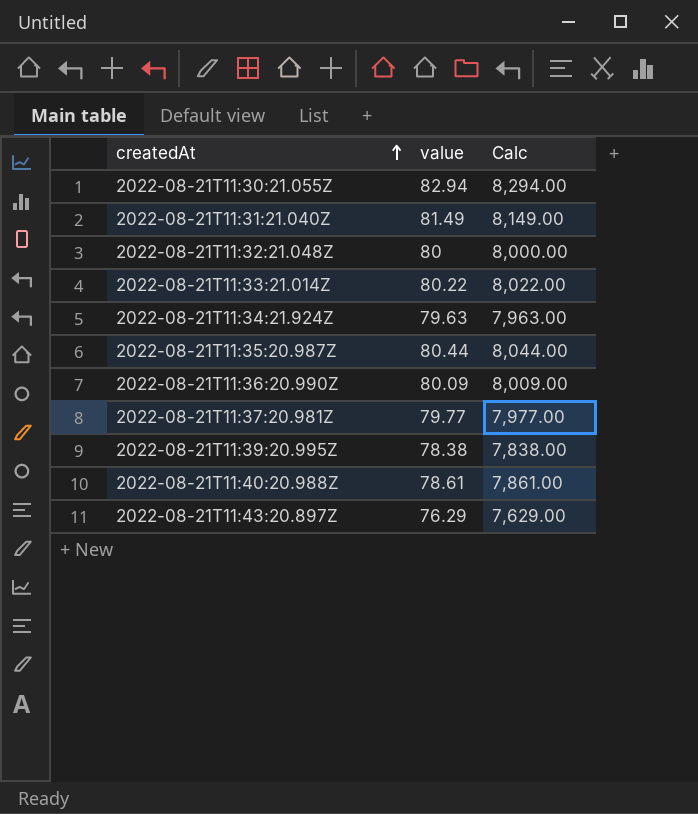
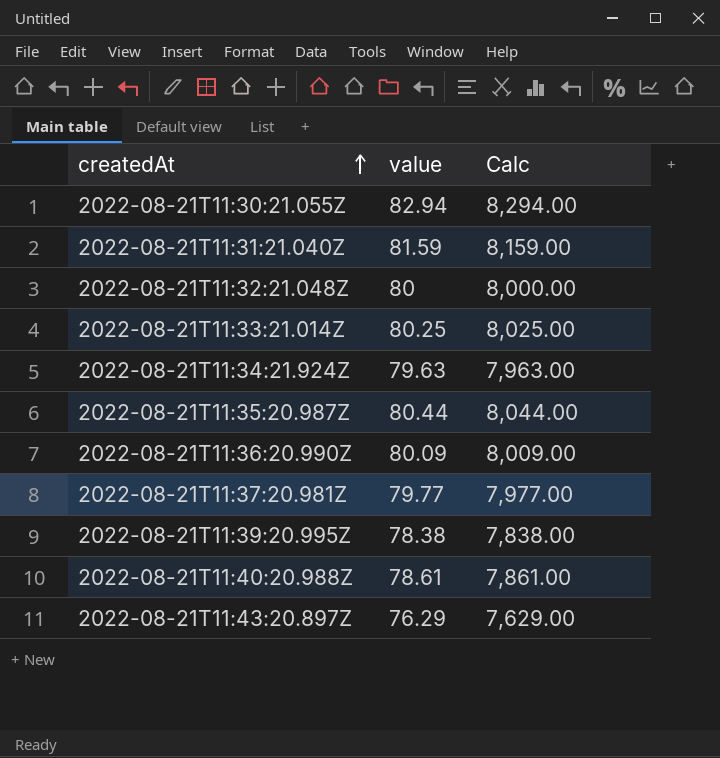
2022-08-21T11:31:21.040Z | value: 81.49 -> 81.59
2022-08-21T11:31:21.040Z | Calc: 8,149.00 -> 8,159.00
2022-08-21T11:33:21.014Z | value: 80.22 -> 80.25
2022-08-21T11:33:21.014Z | Calc: 8,022.00 -> 8,025.00

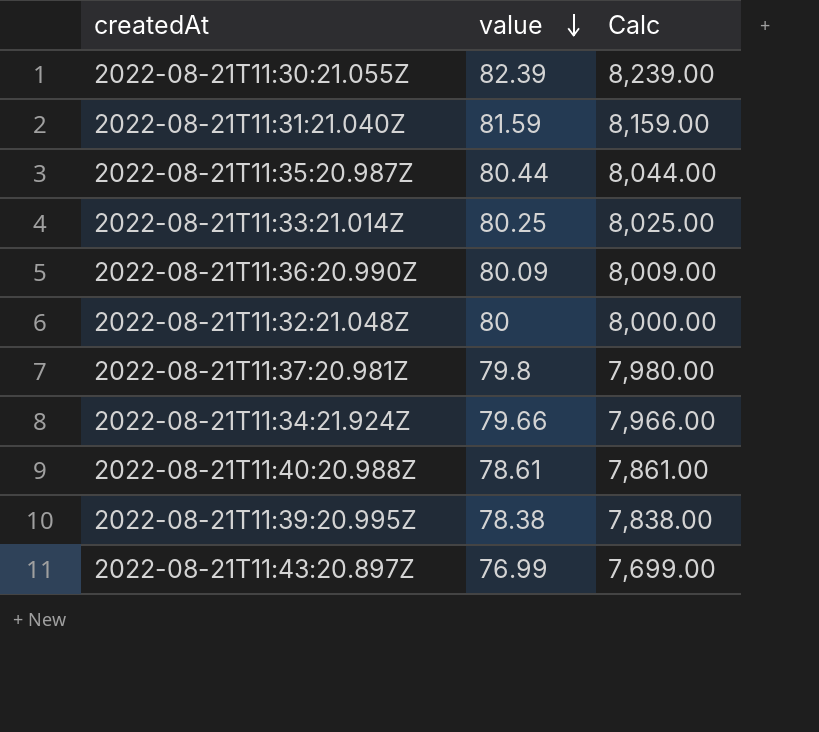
row order: createdAt ascending -> value descending
2022-08-21T11:30:21.055Z | value: 82.94 -> 82.39
2022-08-21T11:30:21.055Z | Calc: 8,294.00 -> 8,239.00
2022-08-21T11:37:20.981Z | value: 79.77 -> 79.8
2022-08-21T11:37:20.981Z | Calc: 7,977.00 -> 7,980.00
2022-08-21T11:34:21.924Z | value: 79.63 -> 79.66
2022-08-21T11:34:21.924Z | Calc: 7,963.00 -> 7,966.00
2022-08-21T11:43:20.897Z | value: 76.29 -> 76.99
2022-08-21T11:43:20.897Z | Calc: 7,629.00 -> 7,699.00

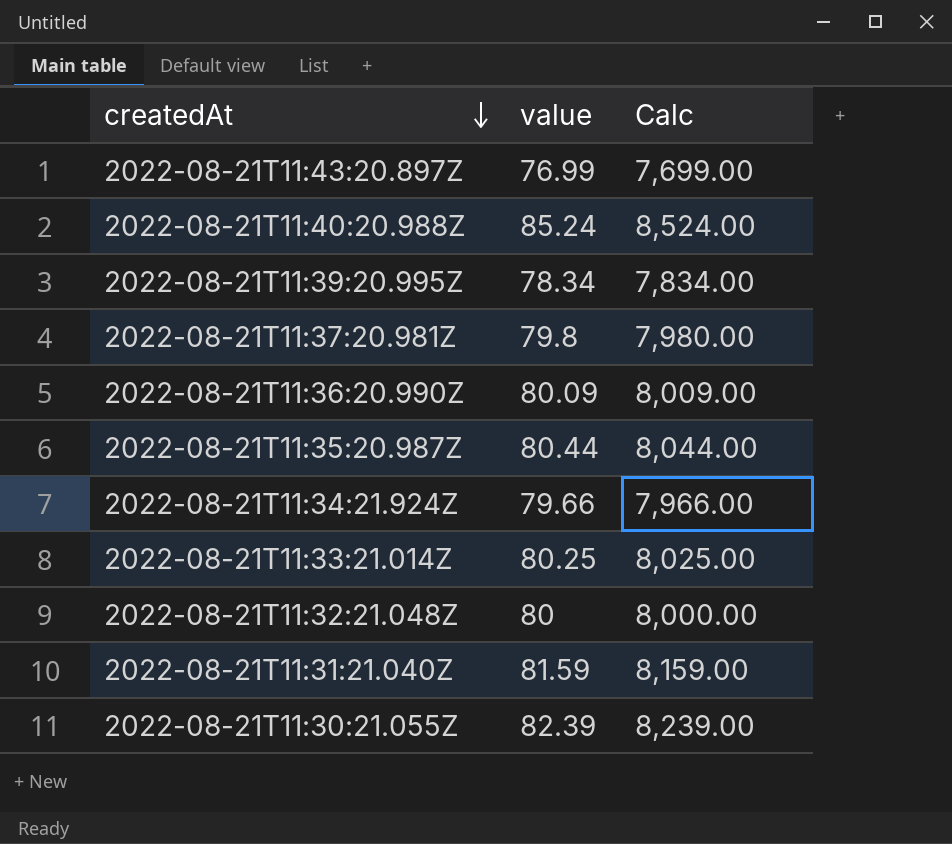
row order: value descending -> createdAt descending
2022-08-21T11:40:20.988Z | value: 78.61 -> 85.24
2022-08-21T11:40:20.988Z | Calc: 7,861.00 -> 8,524.00
2022-08-21T11:39:20.995Z | value: 78.38 -> 78.34
2022-08-21T11:39:20.995Z | Calc: 7,838.00 -> 7,834.00

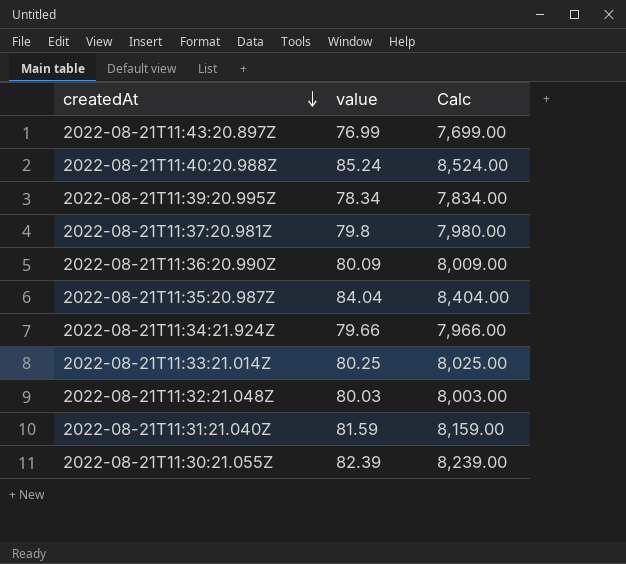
2022-08-21T11:35:20.987Z | value: 80.44 -> 84.04
2022-08-21T11:35:20.987Z | Calc: 8,044.00 -> 8,404.00
2022-08-21T11:32:21.048Z | value: 80 -> 80.03
2022-08-21T11:32:21.048Z | Calc: 8,000.00 -> 8,003.00

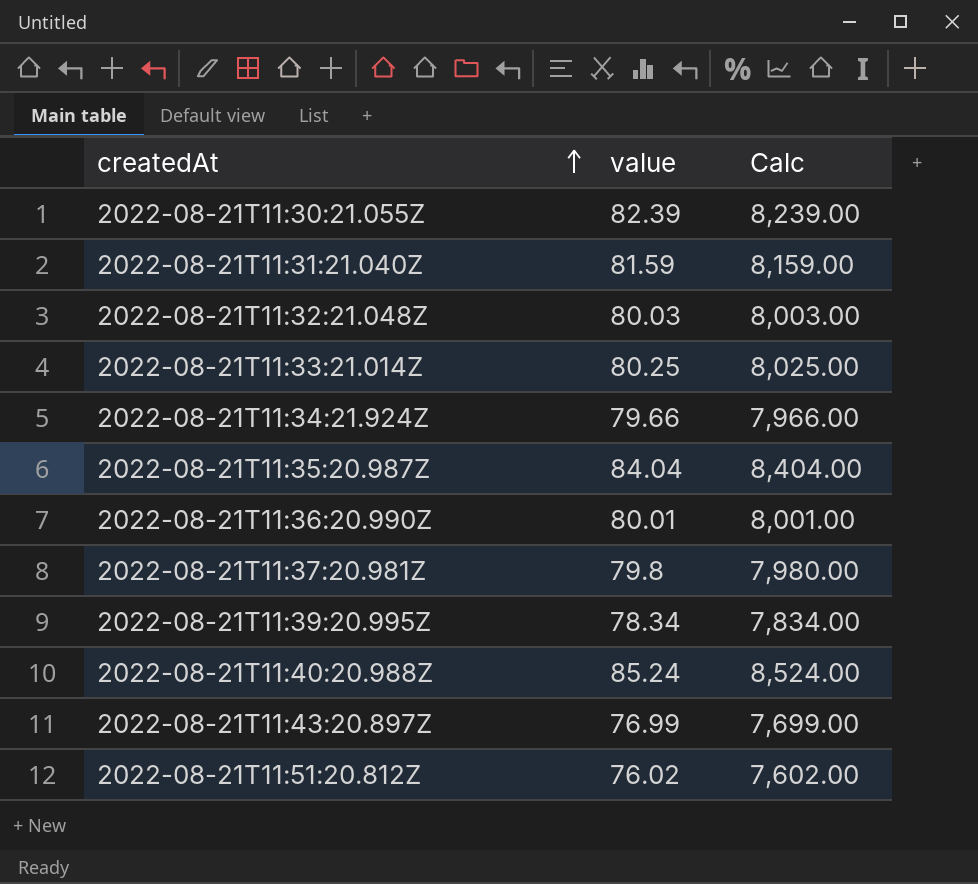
row order: createdAt descending -> createdAt ascending
2022-08-21T11:36:20.990Z | value: 80.09 -> 80.01
2022-08-21T11:36:20.990Z | Calc: 8,009.00 -> 8,001.00
row 2022-08-21T11:51:20.812Z: none -> 76.02 | 7,602.00

